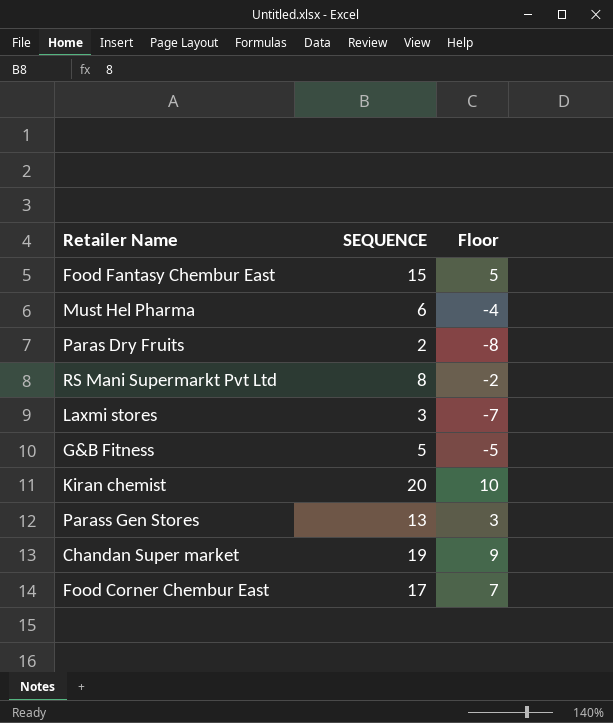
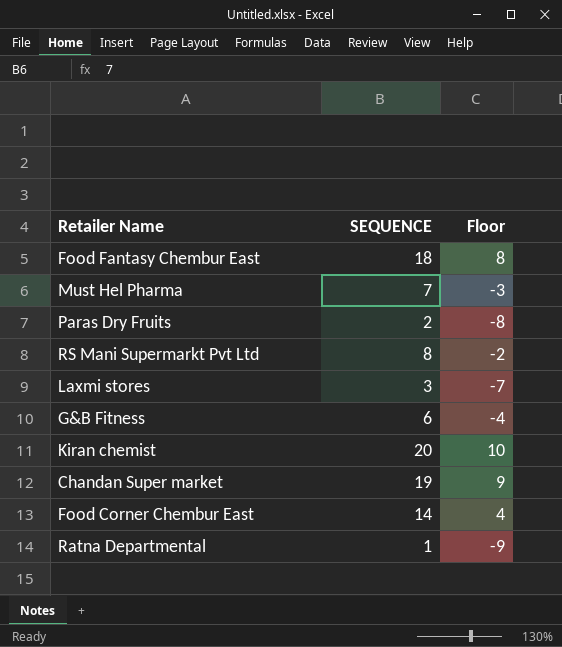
row Parass Gen Stores: 13 | 3 -> none
Food Fantasy Chembur East | SEQUENCE: 15 -> 18
Food Fantasy Chembur East | Floor: 5 -> 8
Must Hel Pharma | SEQUENCE: 6 -> 7
Must Hel Pharma | Floor: -4 -> -3
G&B Fitness | SEQUENCE: 5 -> 6
G&B Fitness | Floor: -5 -> -4
Food Corner Chembur East | SEQUENCE: 17 -> 14
Food Corner Chembur East | Floor: 7 -> 4
row Ratna Departmental: none -> 1 | -9

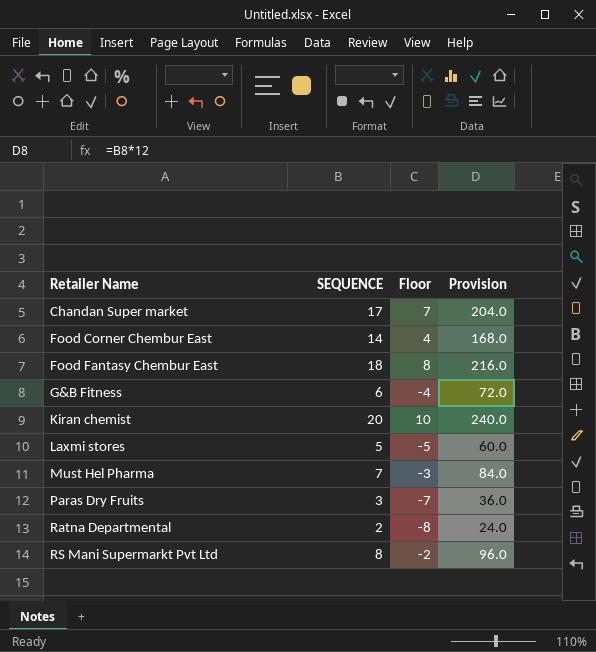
row order: none -> Retailer Name ascending
column Provision | formula: none -> [SEQUENCE] * 12
Chandan Super market | SEQUENCE: 19 -> 17
Chandan Super market | Floor: 9 -> 7
Laxmi stores | SEQUENCE: 3 -> 5
Laxmi stores | Floor: -7 -> -5
Paras Dry Fruits | SEQUENCE: 2 -> 3
Paras Dry Fruits | Floor: -8 -> -7
Ratna Departmental | SEQUENCE: 1 -> 2
Ratna Departmental | Floor: -9 -> -8

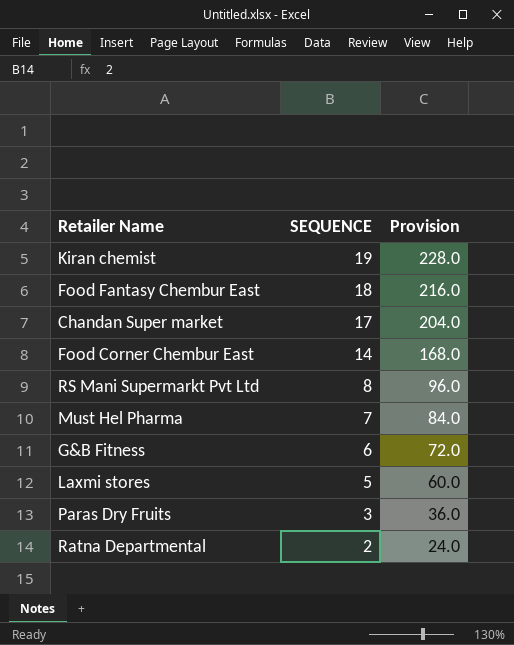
row order: Retailer Name ascending -> SEQUENCE descending
column Floor | formula: [SEQUENCE] - 10 -> none
Kiran chemist | SEQUENCE: 20 -> 19
Kiran chemist | Provision: 240.0 -> 228.0

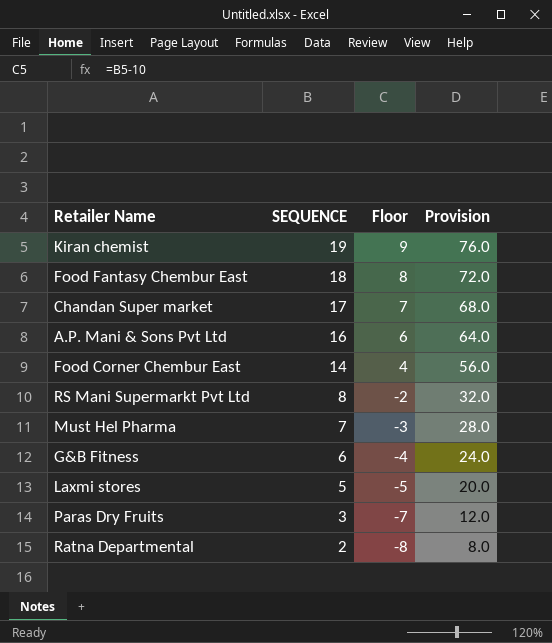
column Floor | formula: none -> [SEQUENCE] - 10
column Provision | formula: [SEQUENCE] * 12 -> [SEQUENCE] * 4
row A.P. Mani & Sons Pvt Ltd: none -> 16 | 6 | 64.0

